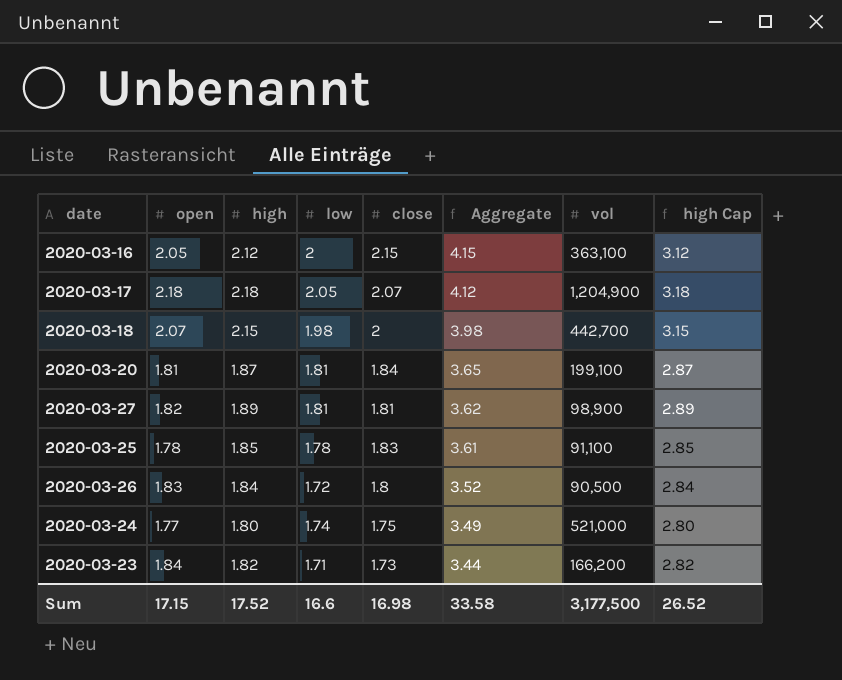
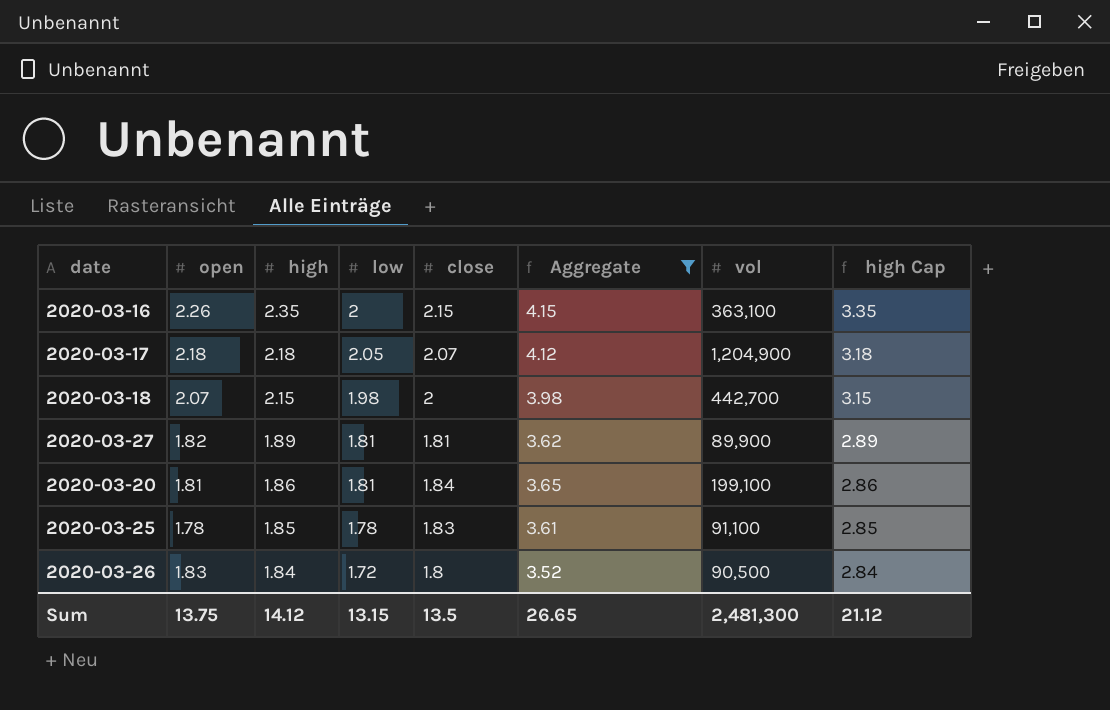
filter: none -> Aggregate >= 3.52
row order: Aggregate descending -> high descending
2020-03-16 | open: 2.05 -> 2.26
2020-03-16 | high: 2.12 -> 2.35
2020-03-16 | high Cap: 3.12 -> 3.35
2020-03-27 | vol: 98,900 -> 89,900
2020-03-20 | high: 1.87 -> 1.86
2020-03-20 | high Cap: 2.87 -> 2.86
Sum | open: 17.15 -> 13.75
Sum | high: 17.52 -> 14.12
Sum | low: 16.6 -> 13.15
Sum | close: 16.98 -> 13.5
Sum | Aggregate: 33.58 -> 26.65
Sum | vol: 3,177,500 -> 2,481,300
Sum | high Cap: 26.52 -> 21.12

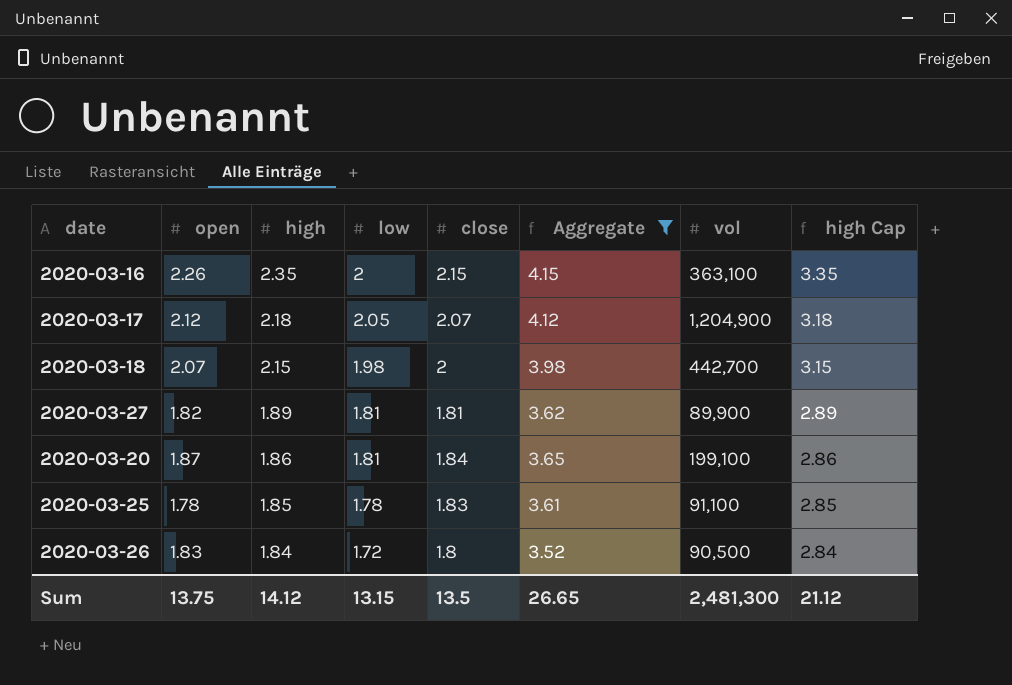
2020-03-17 | open: 2.18 -> 2.12
2020-03-20 | open: 1.81 -> 1.87

